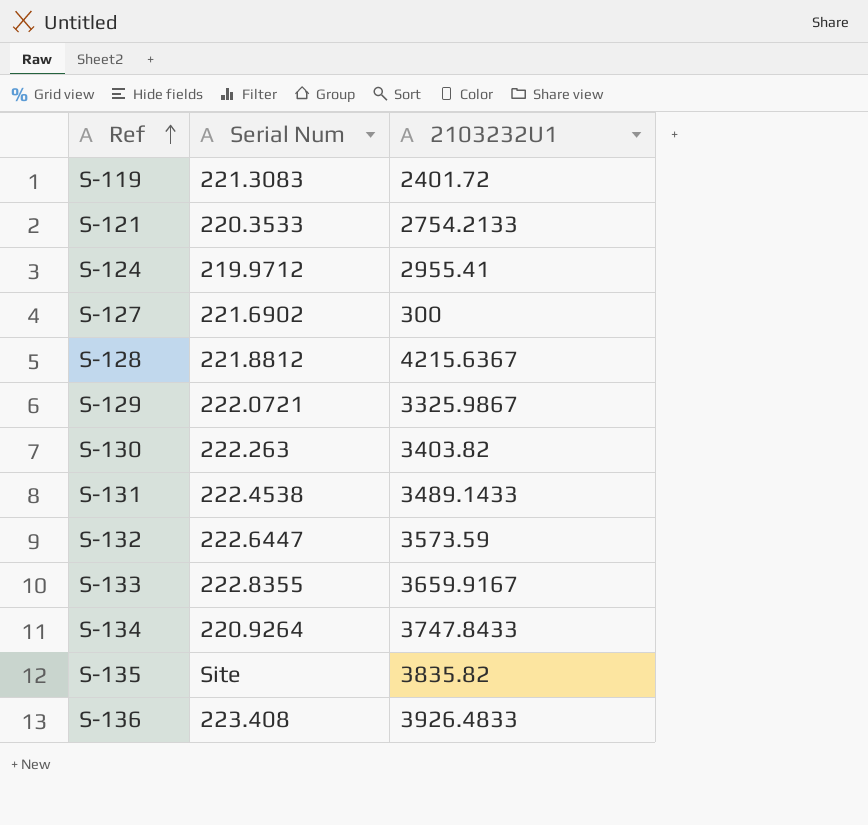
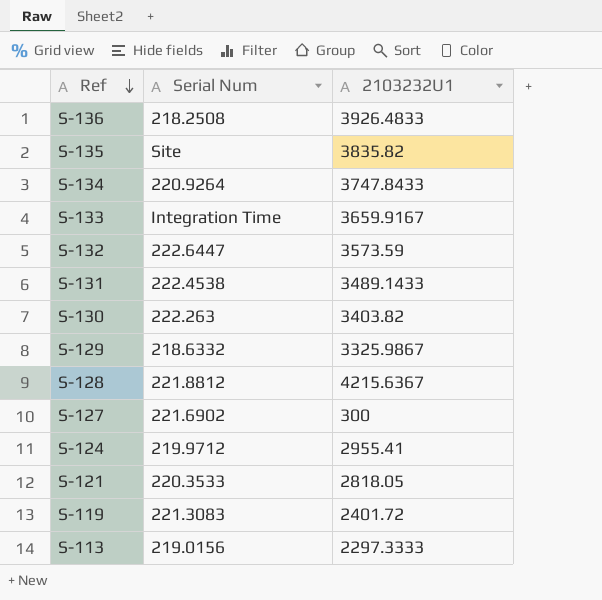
row order: Ref ascending -> Ref descending
S-136 | Serial Num: 223.408 -> 218.2508
S-133 | Serial Num: 222.8355 -> Integration Time
S-129 | Serial Num: 222.0721 -> 218.6332
S-121 | 2103232U1: 2754.2133 -> 2818.05
row S-113: none -> 219.0156 | 2297.3333

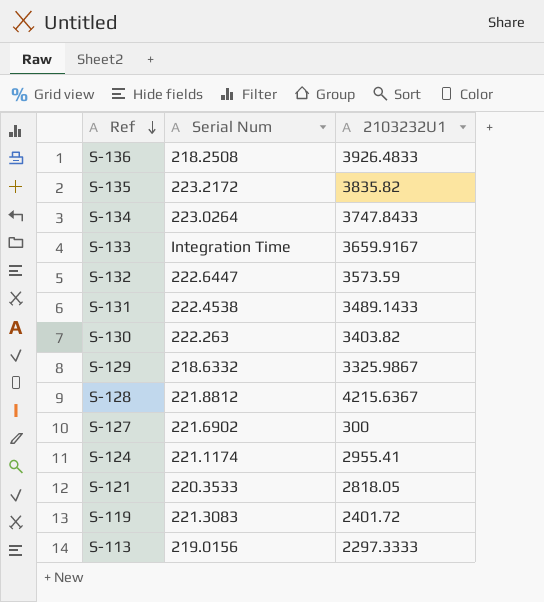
S-135 | Serial Num: Site -> 223.2172
S-134 | Serial Num: 220.9264 -> 223.0264
S-124 | Serial Num: 219.9712 -> 221.1174

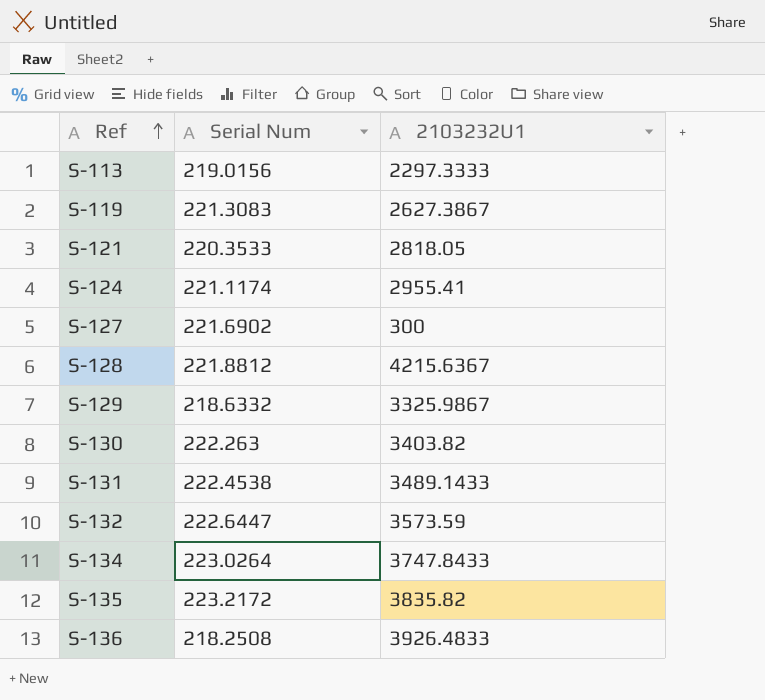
row order: Ref descending -> Ref ascending
row S-133: Integration Time | 3659.9167 -> none
S-119 | 2103232U1: 2401.72 -> 2627.3867

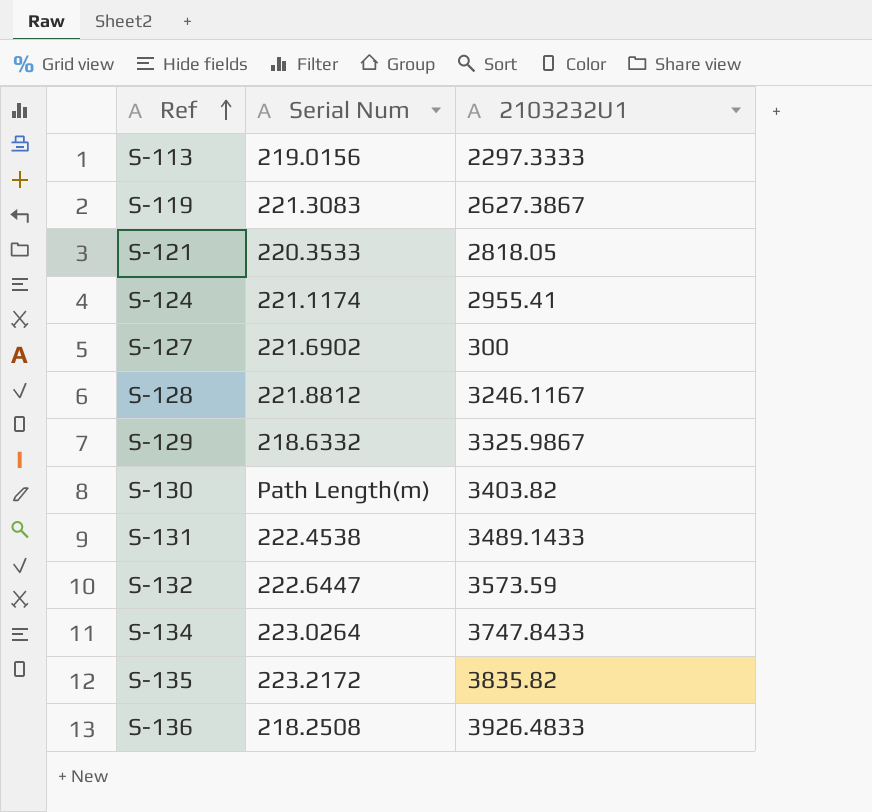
S-128 | 2103232U1: 4215.6367 -> 3246.1167
S-130 | Serial Num: 222.263 -> Path Length(m)

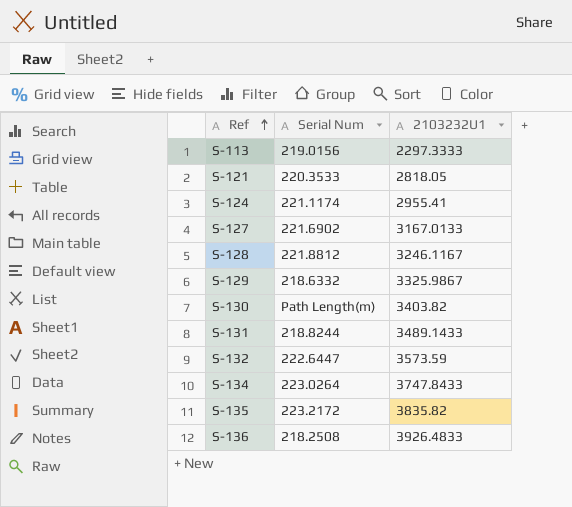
row S-119: 221.3083 | 2627.3867 -> none
S-127 | 2103232U1: 300 -> 3167.0133
S-131 | Serial Num: 222.4538 -> 218.8244

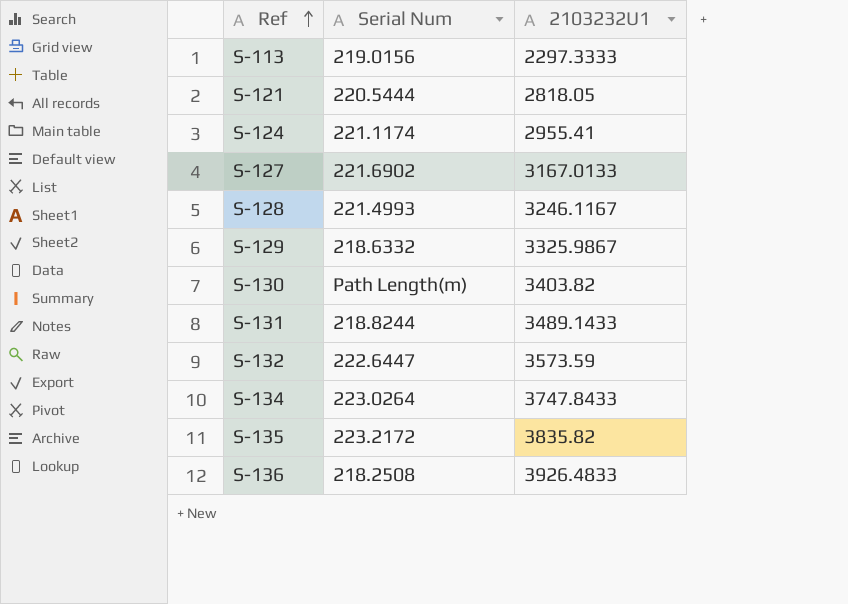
S-121 | Serial Num: 220.3533 -> 220.5444
S-128 | Serial Num: 221.8812 -> 221.4993

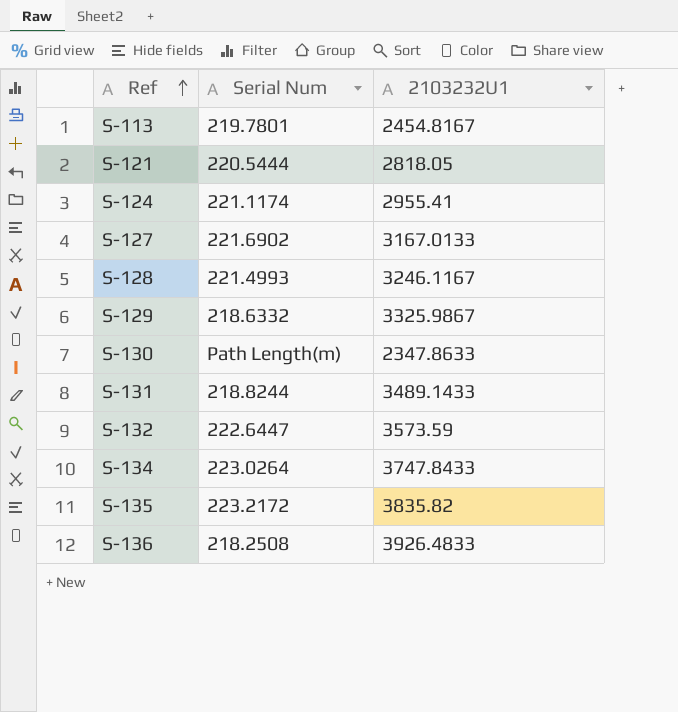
S-113 | Serial Num: 219.0156 -> 219.7801
S-113 | 2103232U1: 2297.3333 -> 2454.8167
S-130 | 2103232U1: 3403.82 -> 2347.8633

